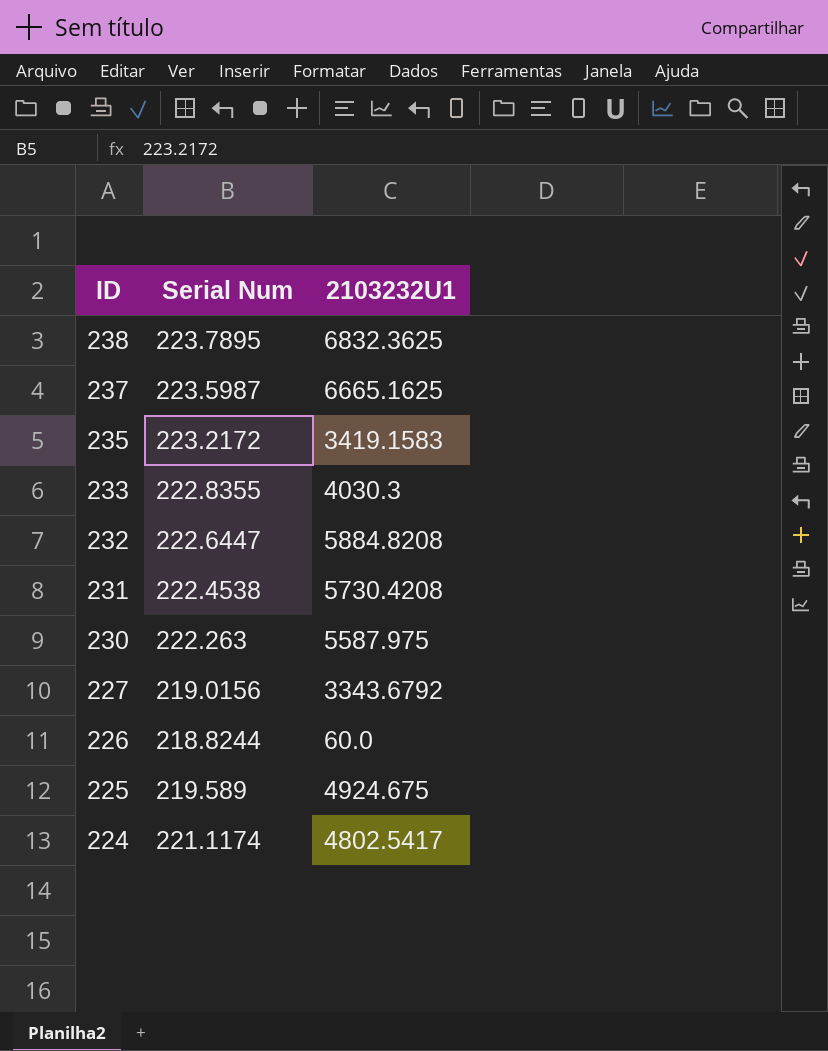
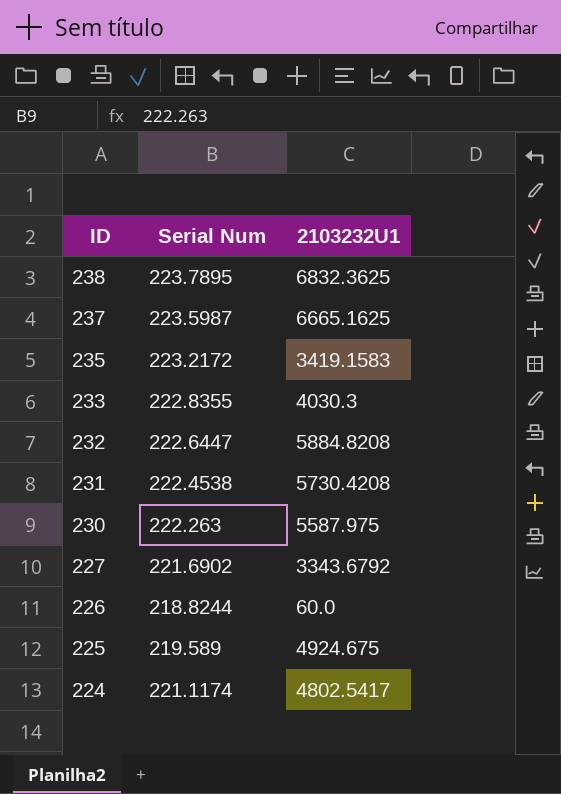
227 | Serial Num: 219.0156 -> 221.6902

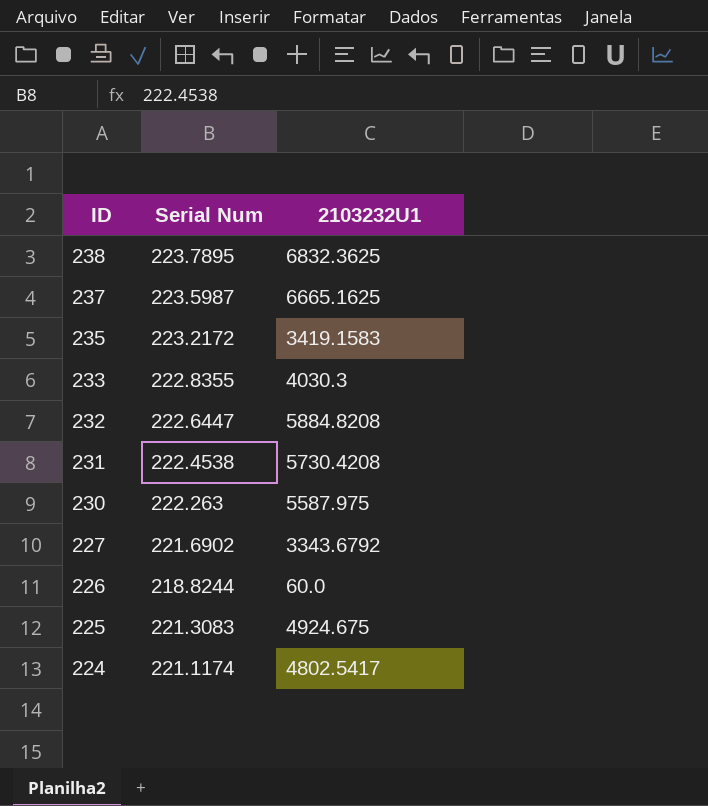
225 | Serial Num: 219.589 -> 221.3083

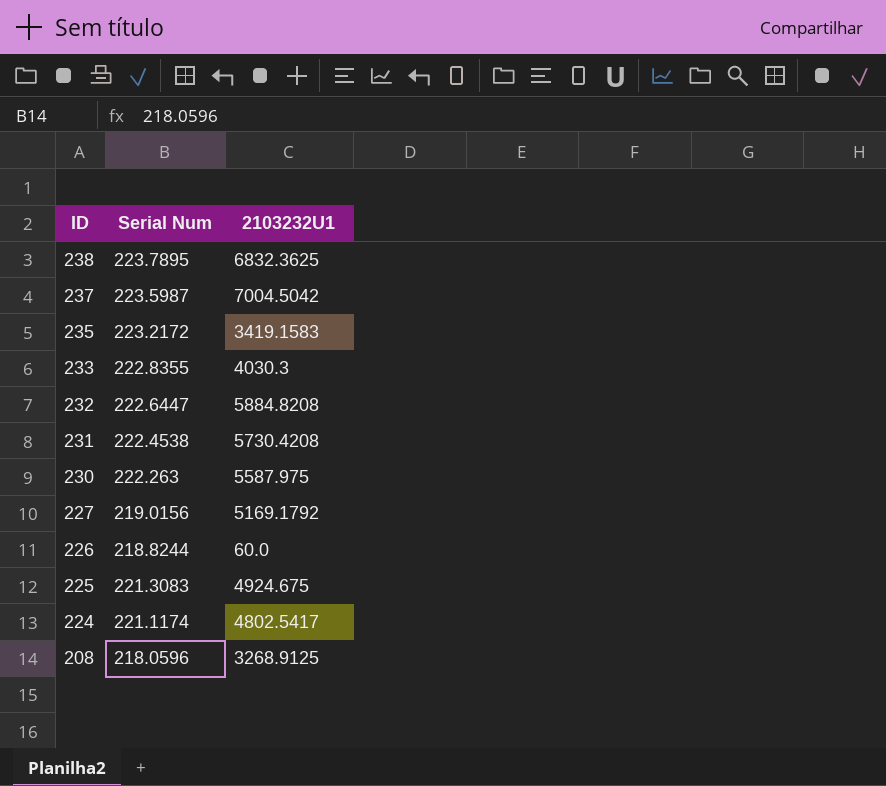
237 | 2103232U1: 6665.1625 -> 7004.5042
227 | Serial Num: 221.6902 -> 219.0156
227 | 2103232U1: 3343.6792 -> 5169.1792
row 208: none -> 218.0596 | 3268.9125

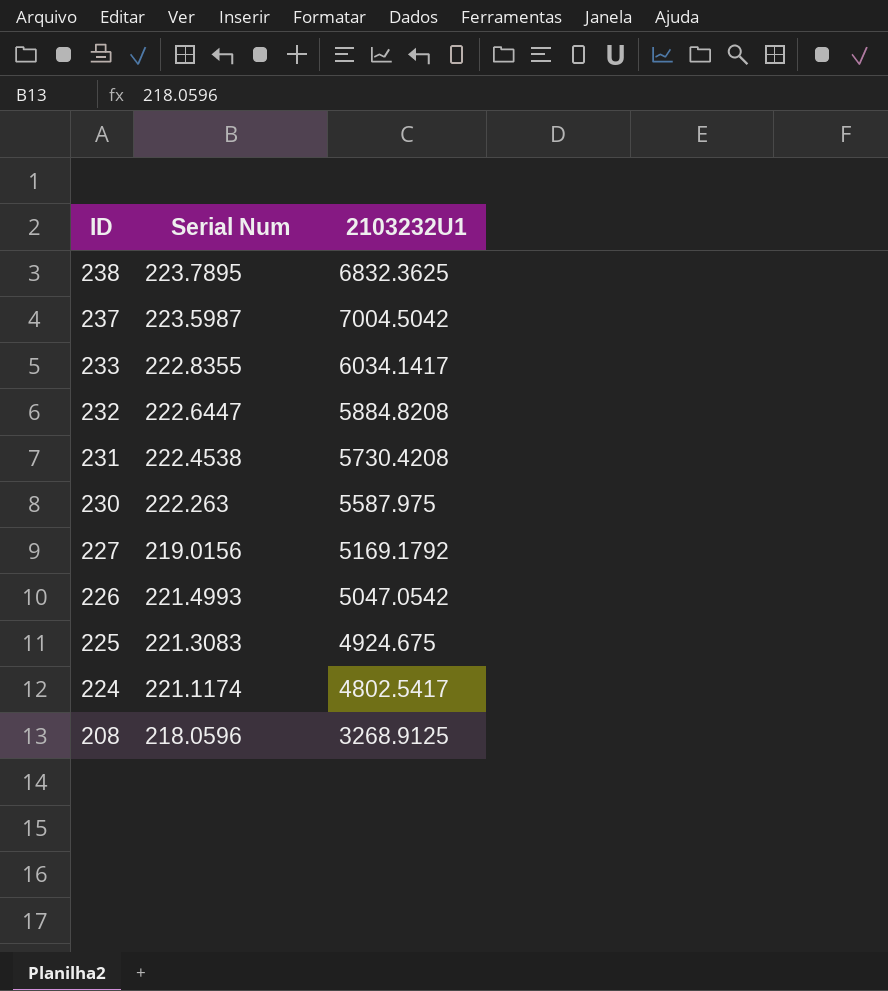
row 235: 223.2172 | 3419.1583 -> none
233 | 2103232U1: 4030.3 -> 6034.1417
226 | Serial Num: 218.8244 -> 221.4993
226 | 2103232U1: 60.0 -> 5047.0542

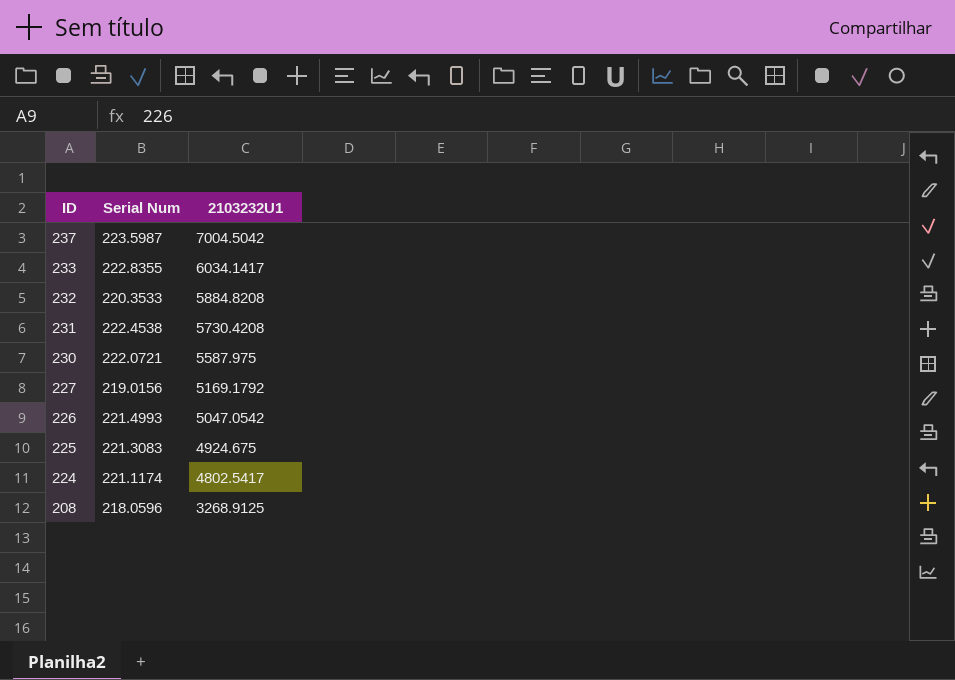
row 238: 223.7895 | 6832.3625 -> none
232 | Serial Num: 222.6447 -> 220.3533
230 | Serial Num: 222.263 -> 222.0721

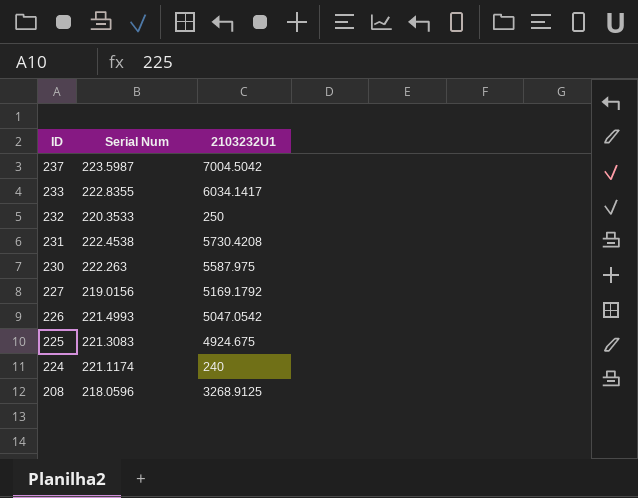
232 | 2103232U1: 5884.8208 -> 250
230 | Serial Num: 222.0721 -> 222.263
224 | 2103232U1: 4802.5417 -> 240

